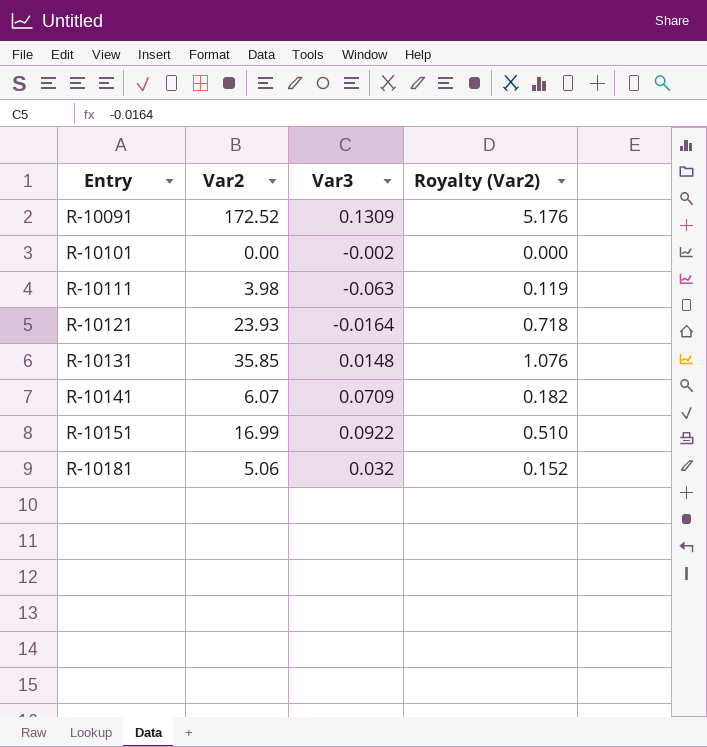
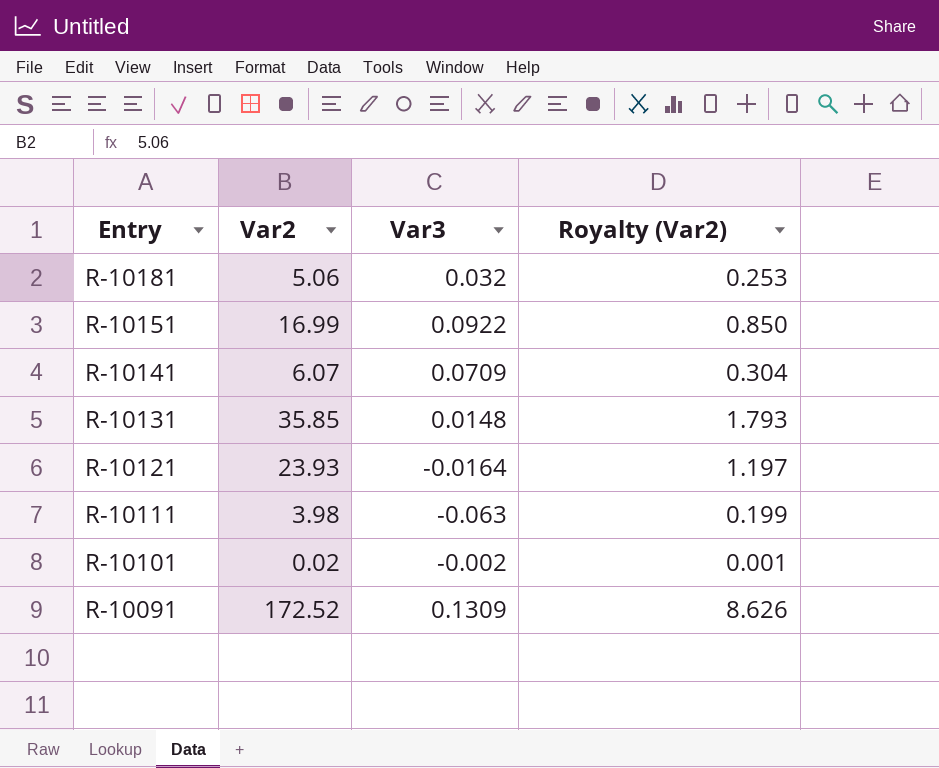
row order: Entry ascending -> Entry descending
column Royalty (Var2) | formula: [Var2] * 0.03 -> [Var2] * 0.05
R-10101 | Var2: 0.00 -> 0.02

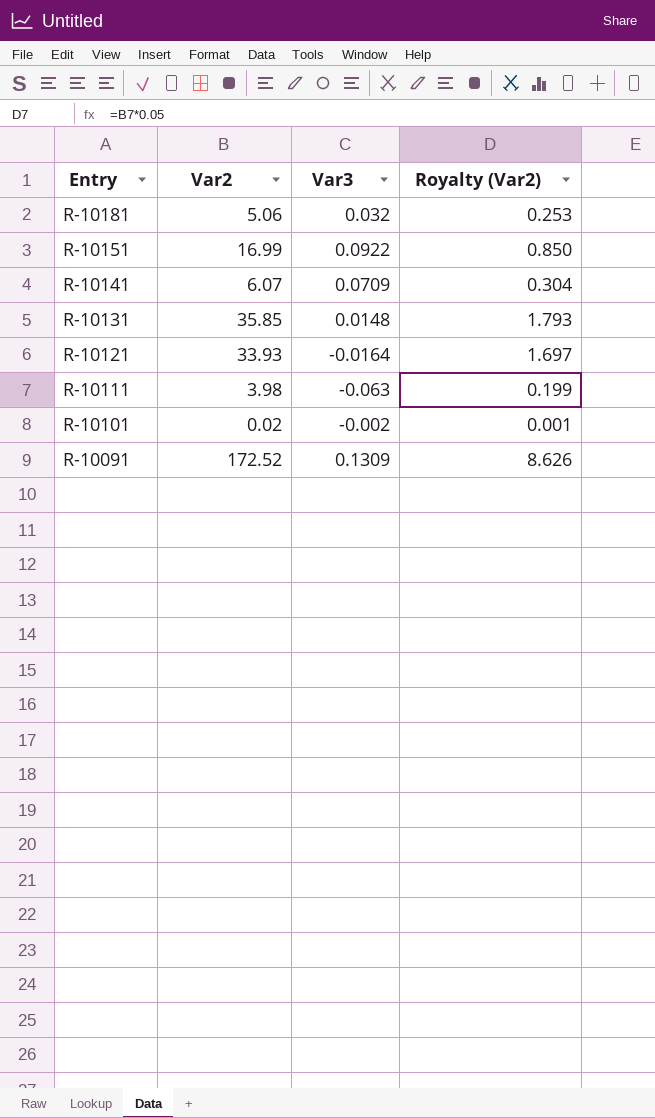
R-10121 | Var2: 23.93 -> 33.93
R-10121 | Royalty (Var2): 1.197 -> 1.697

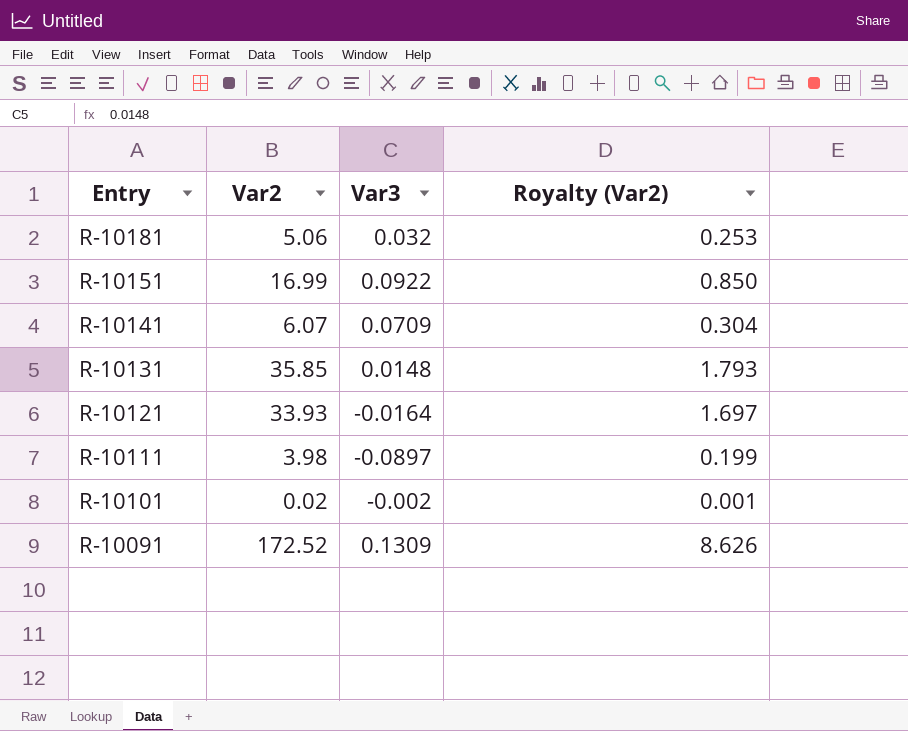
R-10111 | Var3: -0.063 -> -0.0897

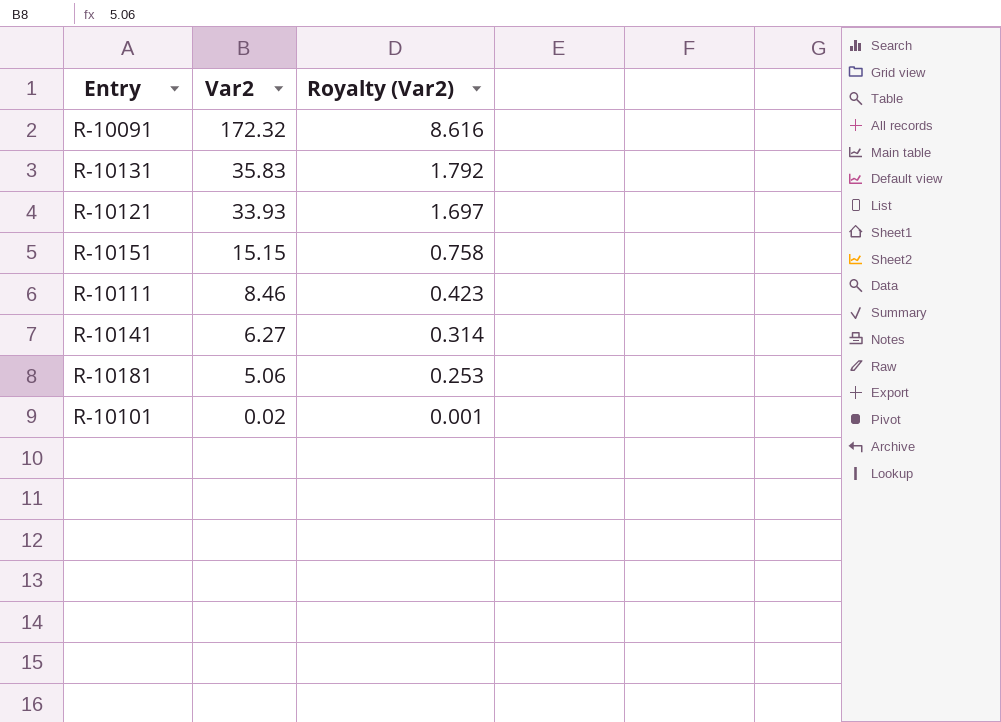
row order: Entry descending -> Var2 descending
column Var3 | position: 3 -> none
R-10091 | Var2: 172.52 -> 172.32
R-10091 | Royalty (Var2): 8.626 -> 8.616
R-10131 | Var2: 35.85 -> 35.83
R-10131 | Royalty (Var2): 1.793 -> 1.792
R-10151 | Var2: 16.99 -> 15.15
R-10151 | Royalty (Var2): 0.850 -> 0.758
R-10111 | Var2: 3.98 -> 8.46
R-10111 | Royalty (Var2): 0.199 -> 0.423
R-10141 | Var2: 6.07 -> 6.27
R-10141 | Royalty (Var2): 0.304 -> 0.314

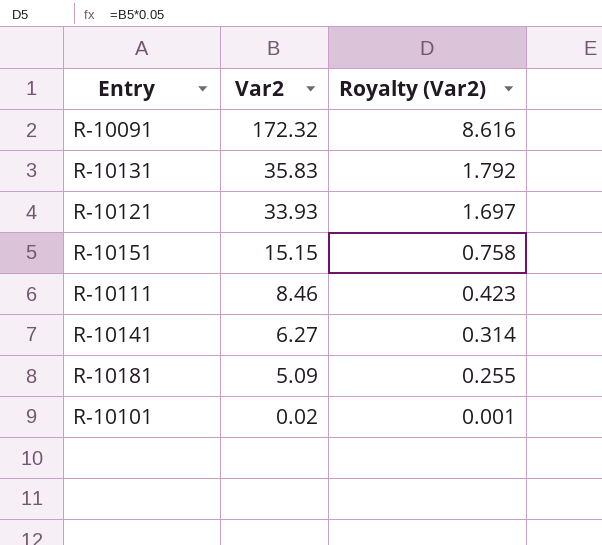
R-10181 | Var2: 5.06 -> 5.09
R-10181 | Royalty (Var2): 0.253 -> 0.255

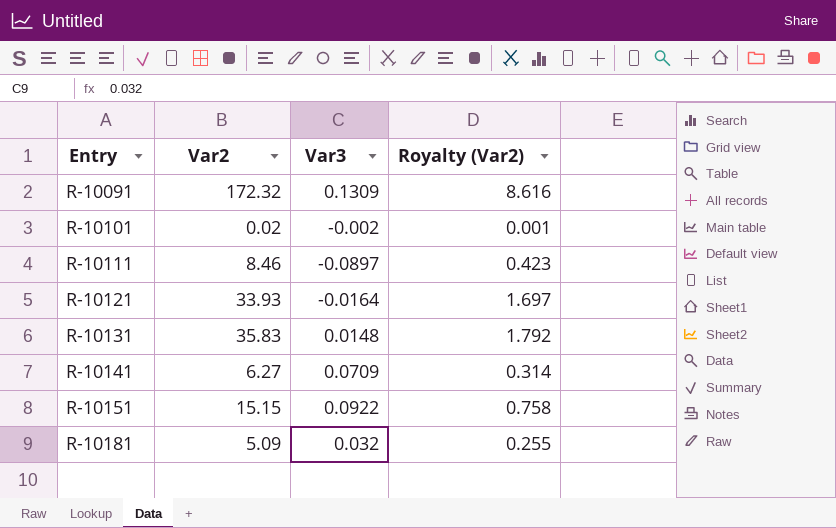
row order: Var2 descending -> Entry ascending
column Var3 | position: none -> 3

